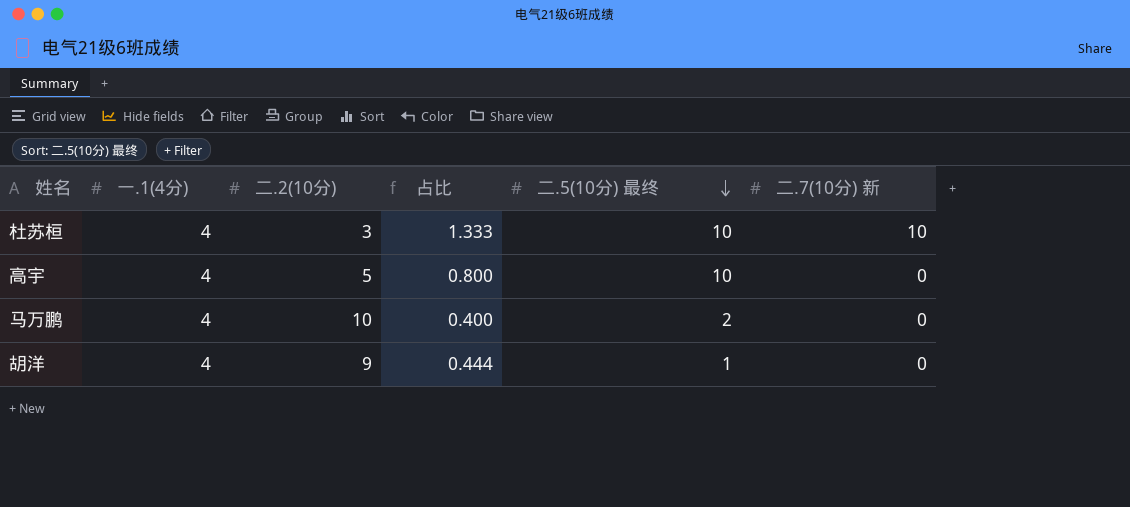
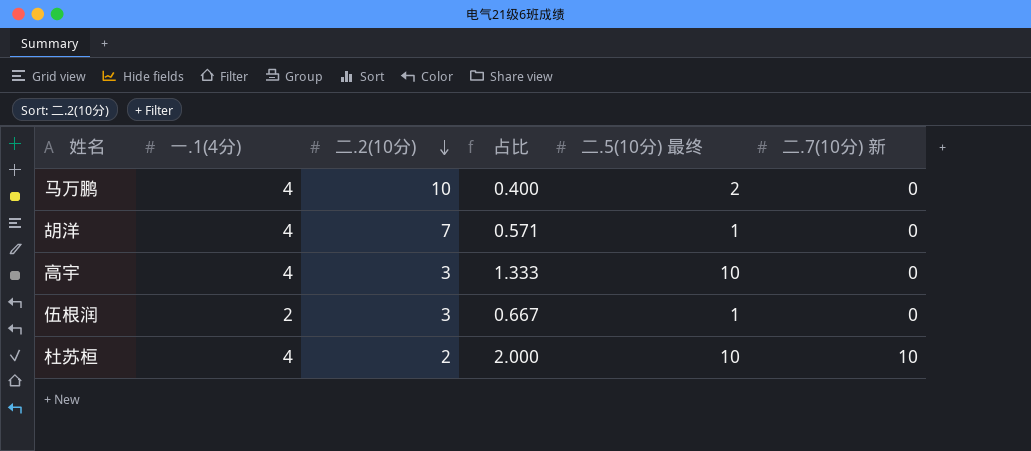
row order: 二.5(10分) 最终 descending -> 二.2(10分) descending
胡洋 | 二.2(10分): 9 -> 7
胡洋 | 占比: 0.444 -> 0.571
高宇 | 二.2(10分): 5 -> 3
高宇 | 占比: 0.800 -> 1.333
row 伍根润: none -> 2 | 3 | 0.667 | 1 | 0
杜苏桓 | 二.2(10分): 3 -> 2
杜苏桓 | 占比: 1.333 -> 2.000

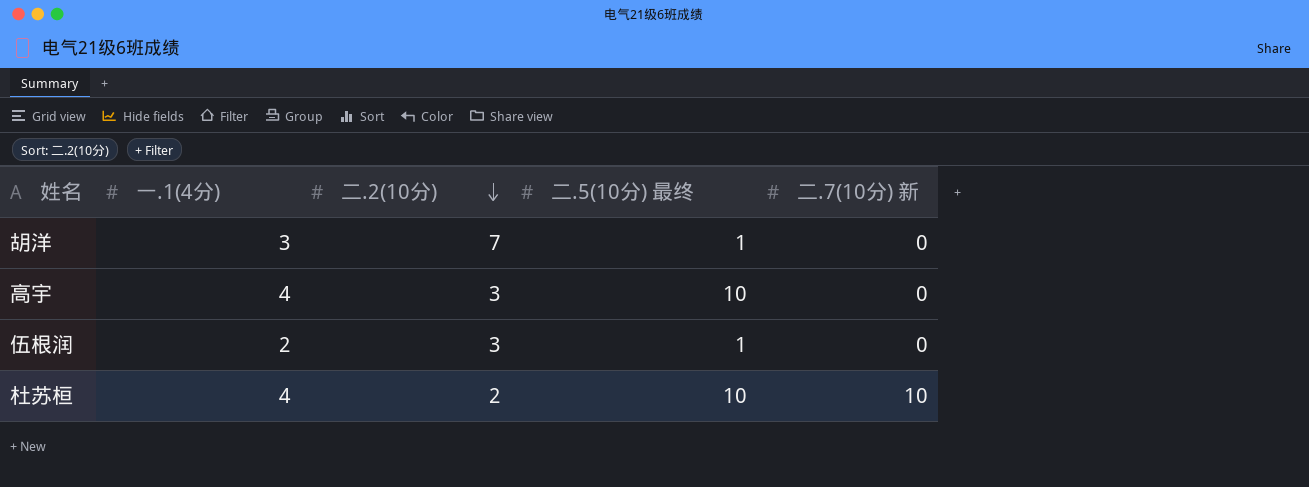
column 占比 | formula: [一.1(4分)] / [二.2(10分)] -> none
row 马万鹏: 4 | 10 | 0.400 | 2 | 0 -> none
胡洋 | 一.1(4分): 4 -> 3

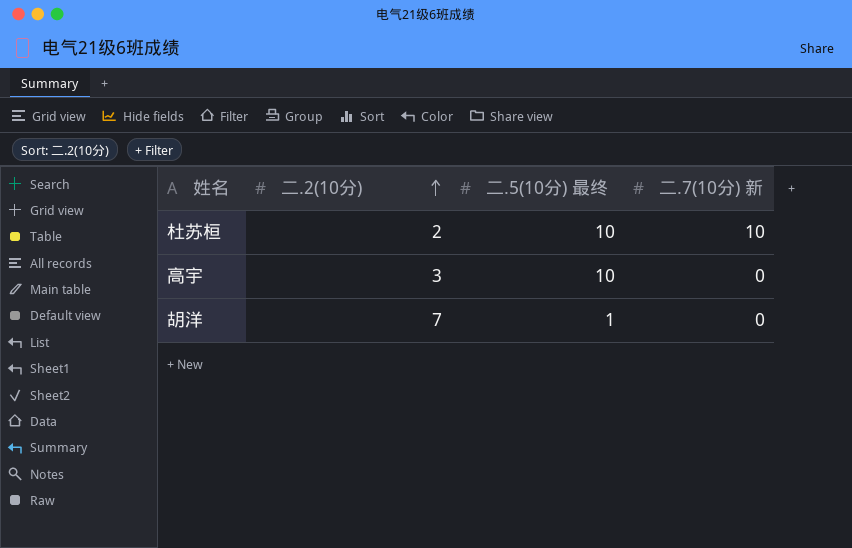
row order: 二.2(10分) descending -> 二.2(10分) ascending
column 一.1(4分) | position: 2 -> none
row 伍根润: 2 | 3 | 1 | 0 -> none

